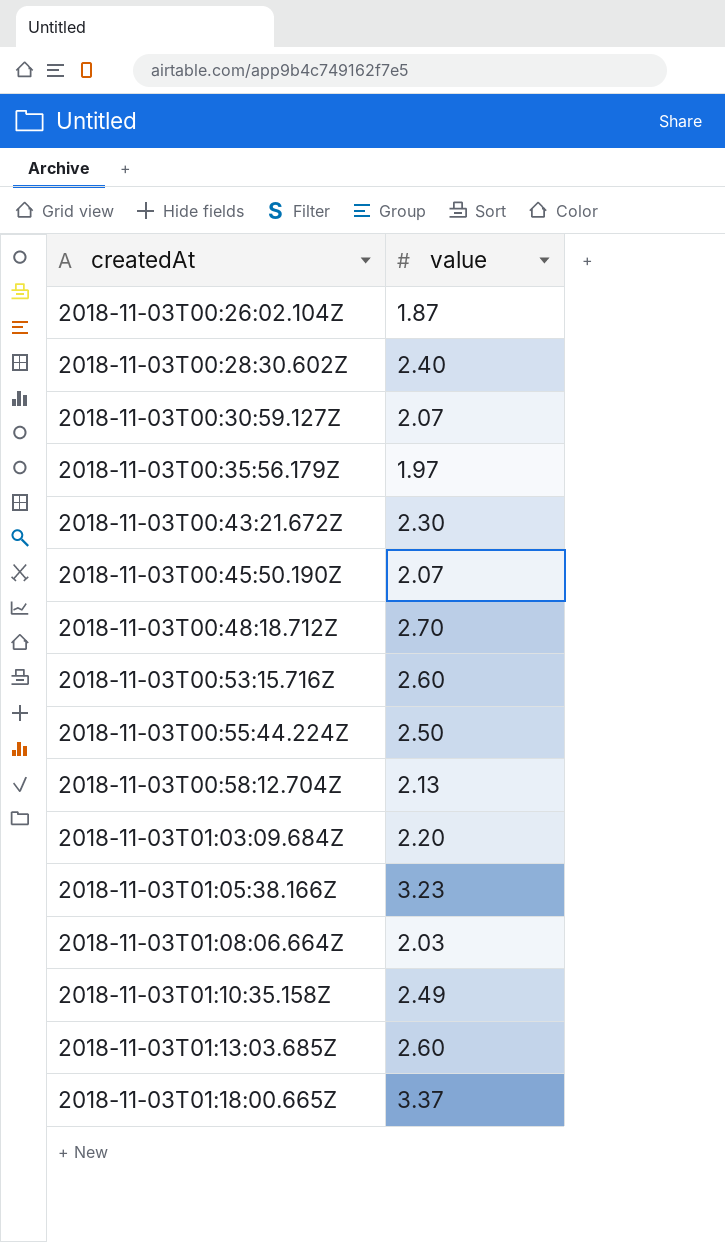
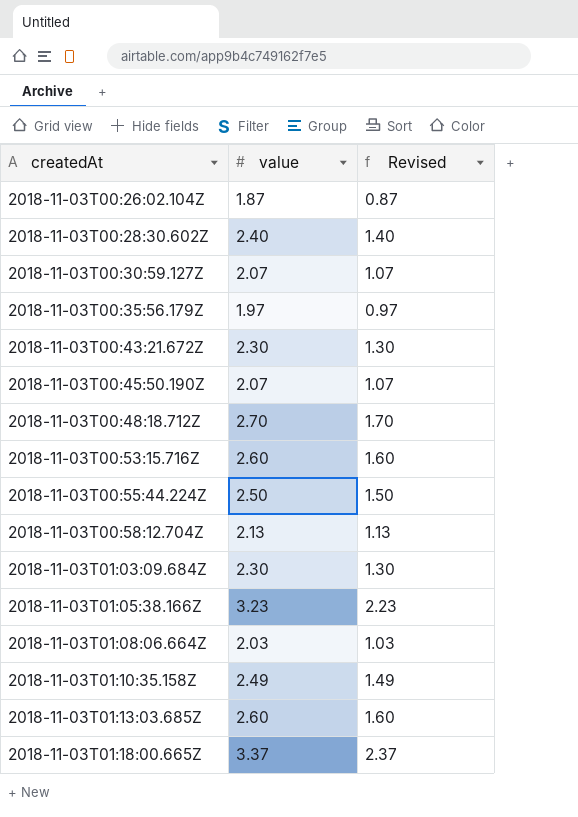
column Revised | formula: none -> [value] - 1
2018-11-03T01:03:09.684Z | value: 2.20 -> 2.30

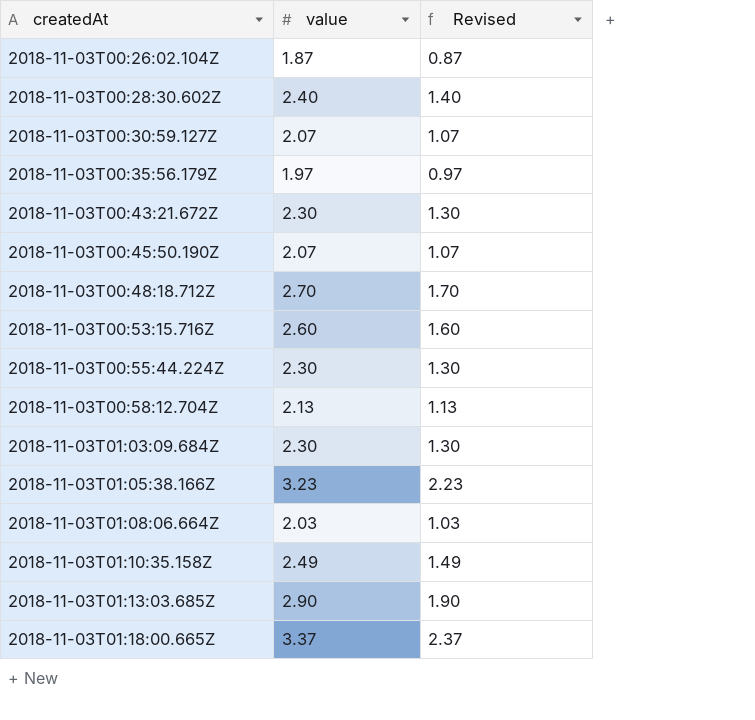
2018-11-03T00:55:44.224Z | value: 2.50 -> 2.30
2018-11-03T00:55:44.224Z | Revised: 1.50 -> 1.30
2018-11-03T01:13:03.685Z | value: 2.60 -> 2.90
2018-11-03T01:13:03.685Z | Revised: 1.60 -> 1.90

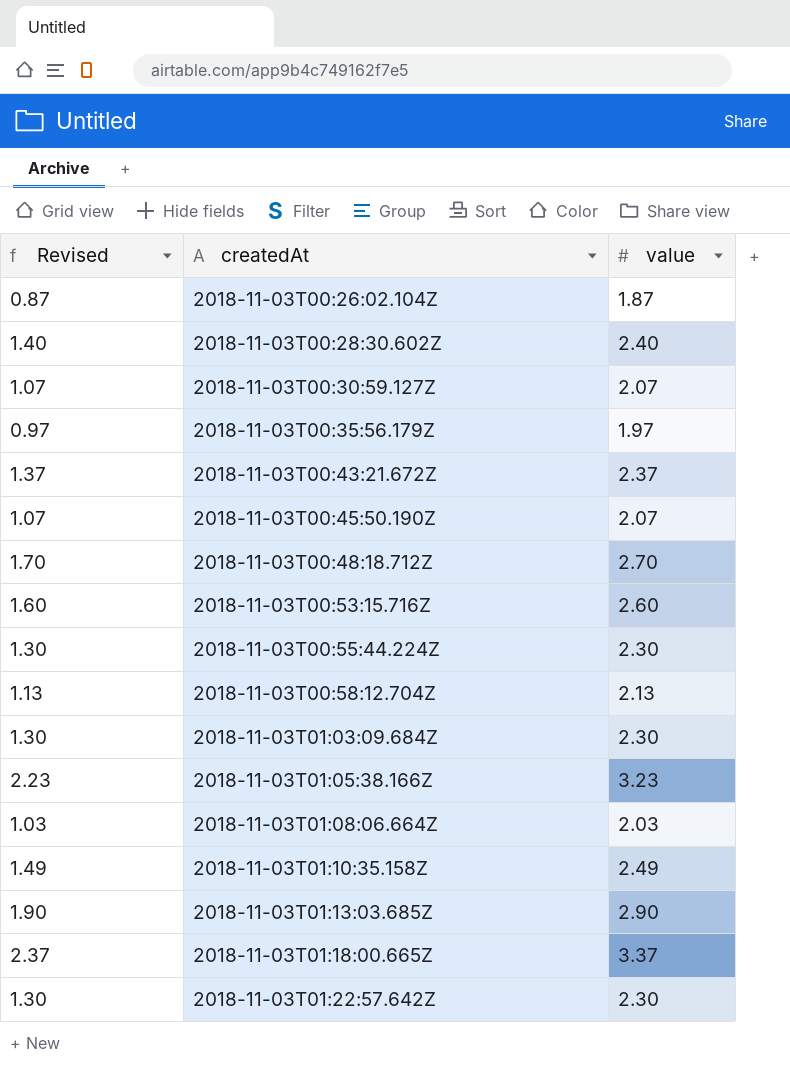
column Revised | position: 3 -> 1
2018-11-03T00:43:21.672Z | Revised: 1.30 -> 1.37
2018-11-03T00:43:21.672Z | value: 2.30 -> 2.37
row 2018-11-03T01:22:57.642Z: none -> 1.30 | 2.30

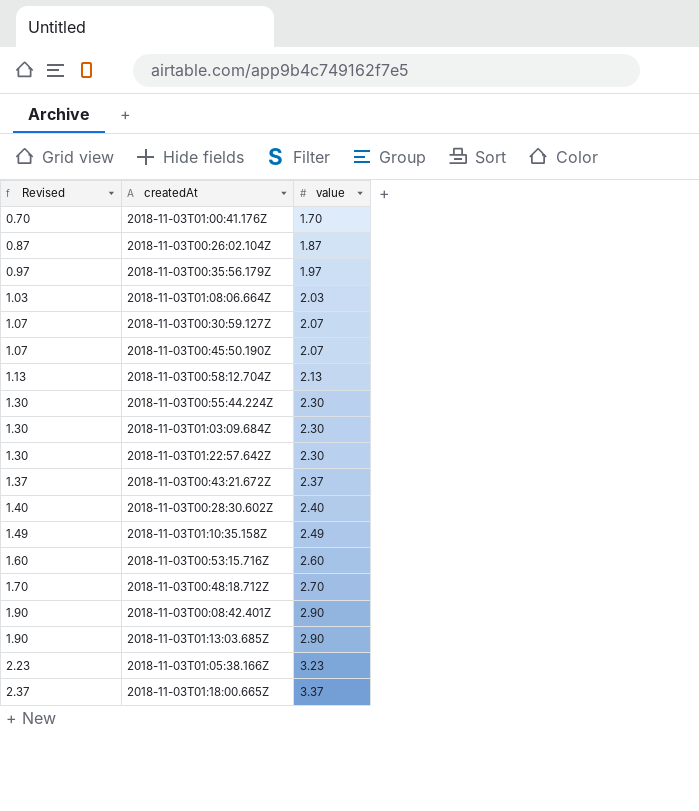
row order: createdAt ascending -> Revised ascending
row 2018-11-03T01:00:41.176Z: none -> 0.70 | 1.70
row 2018-11-03T00:08:42.401Z: none -> 1.90 | 2.90

